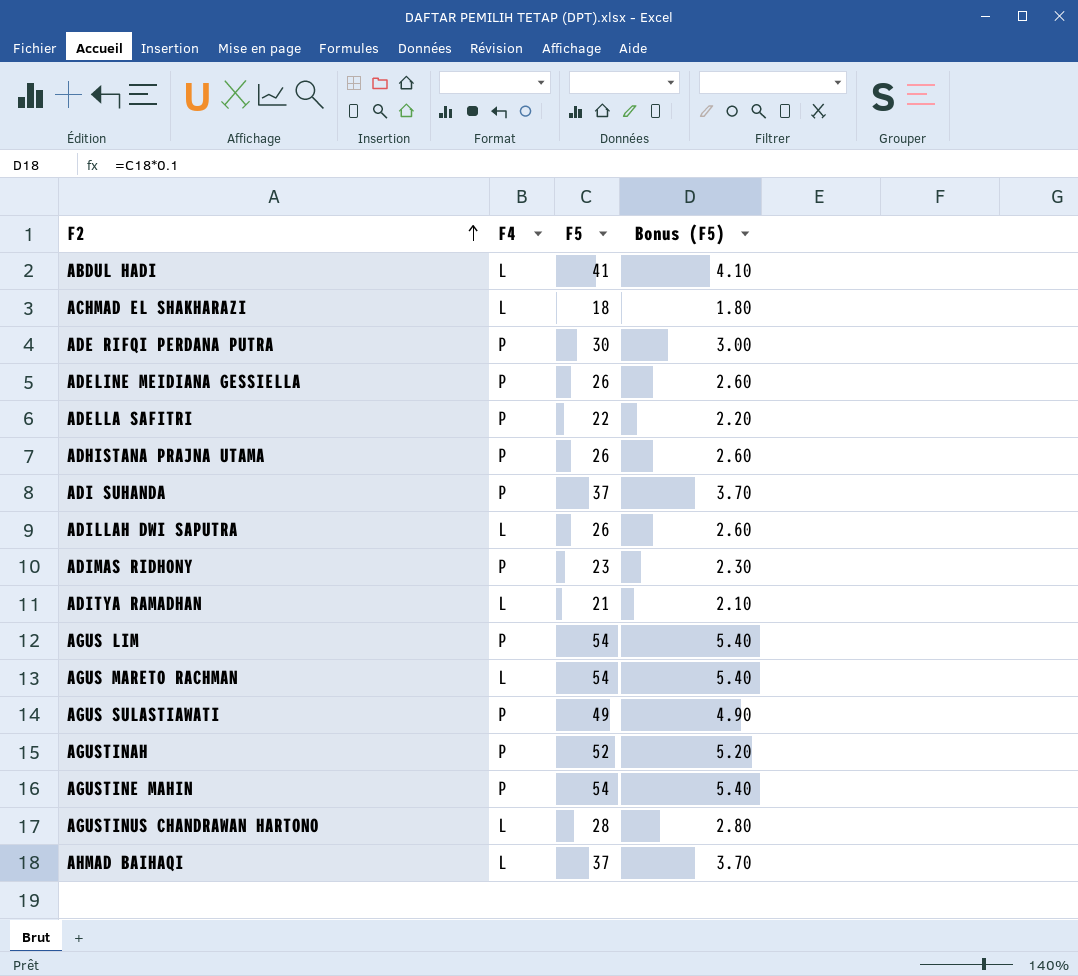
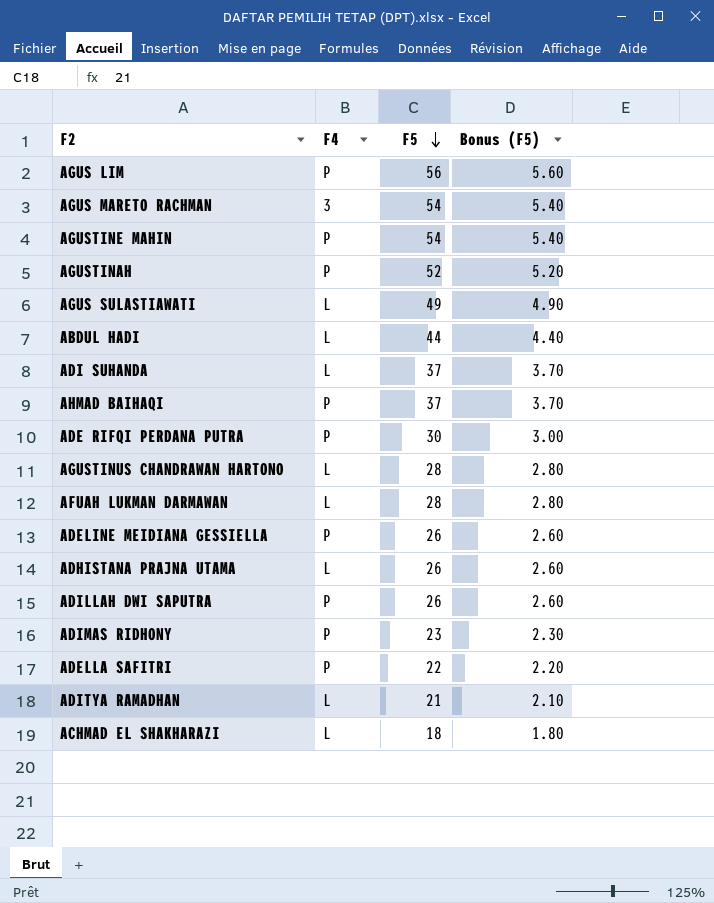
row order: F2 ascending -> F5 descending
AGUS LIM | F5: 54 -> 56
AGUS LIM | Bonus (F5): 5.40 -> 5.60
AGUS MARETO RACHMAN | F4: L -> 3
AGUS SULASTIAWATI | F4: P -> L
ABDUL HADI | F5: 41 -> 44
ABDUL HADI | Bonus (F5): 4.10 -> 4.40
ADI SUHANDA | F4: P -> L
AHMAD BAIHAQI | F4: L -> P
row AFUAH LUKMAN DARMAWAN: none -> L | 28 | 2.80
ADHISTANA PRAJNA UTAMA | F4: P -> L
ADILLAH DWI SAPUTRA | F4: L -> P

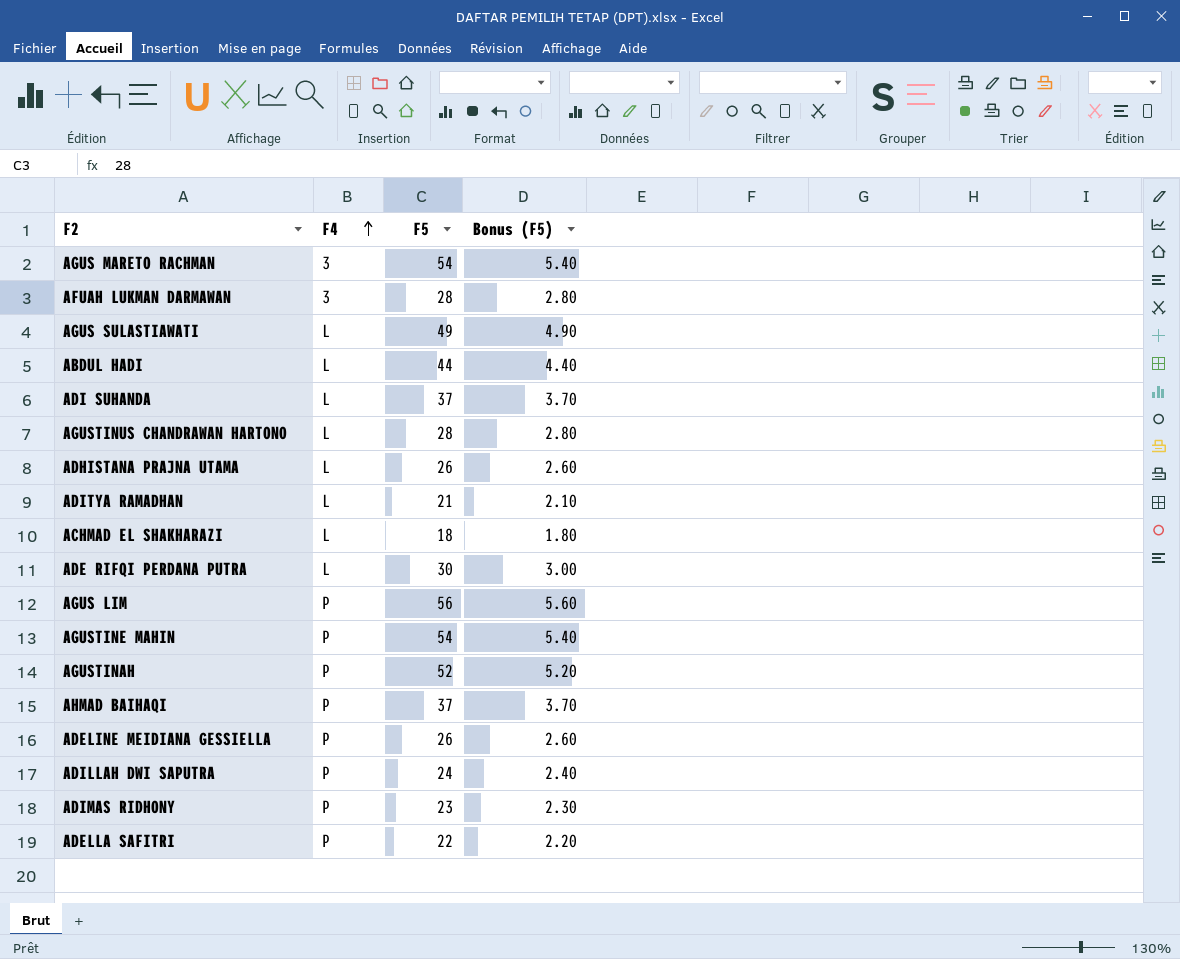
row order: F5 descending -> F4 ascending
AFUAH LUKMAN DARMAWAN | F4: L -> 3
ADE RIFQI PERDANA PUTRA | F4: P -> L
ADILLAH DWI SAPUTRA | F5: 26 -> 24
ADILLAH DWI SAPUTRA | Bonus (F5): 2.60 -> 2.40

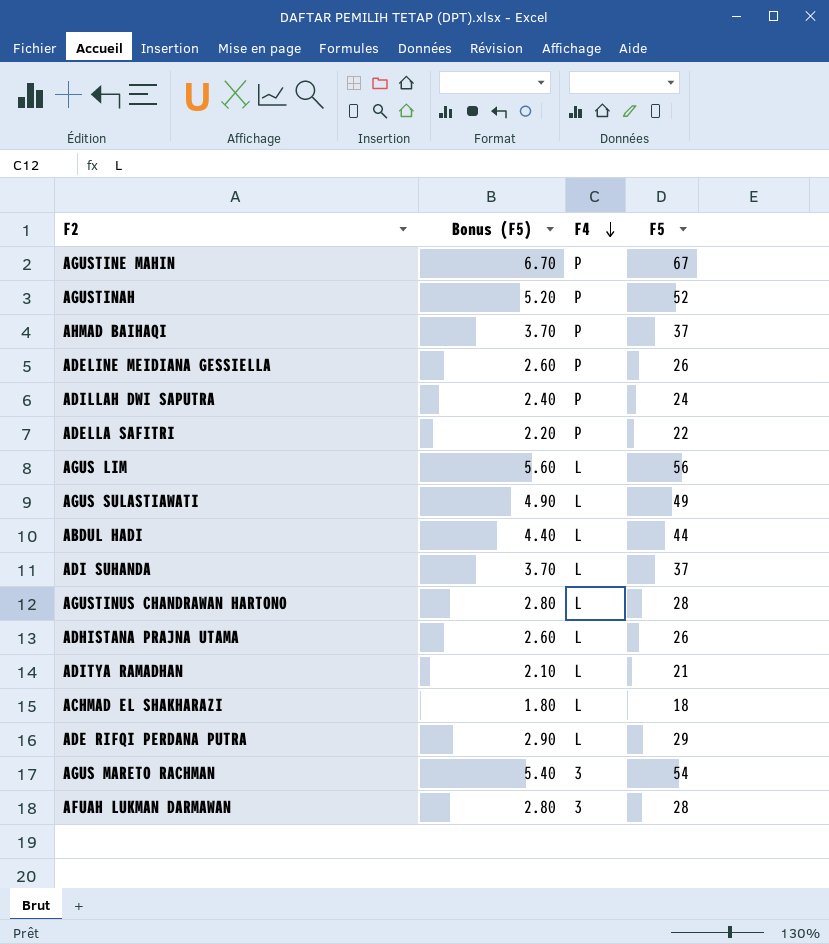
row order: F4 ascending -> F4 descending
column Bonus (F5) | position: 4 -> 2
row ADIMAS RIDHONY: P | 23 | 2.30 -> none
AGUSTINE MAHIN | Bonus (F5): 5.40 -> 6.70
AGUSTINE MAHIN | F5: 54 -> 67
AGUS LIM | F4: P -> L
ADE RIFQI PERDANA PUTRA | Bonus (F5): 3.00 -> 2.90
ADE RIFQI PERDANA PUTRA | F5: 30 -> 29

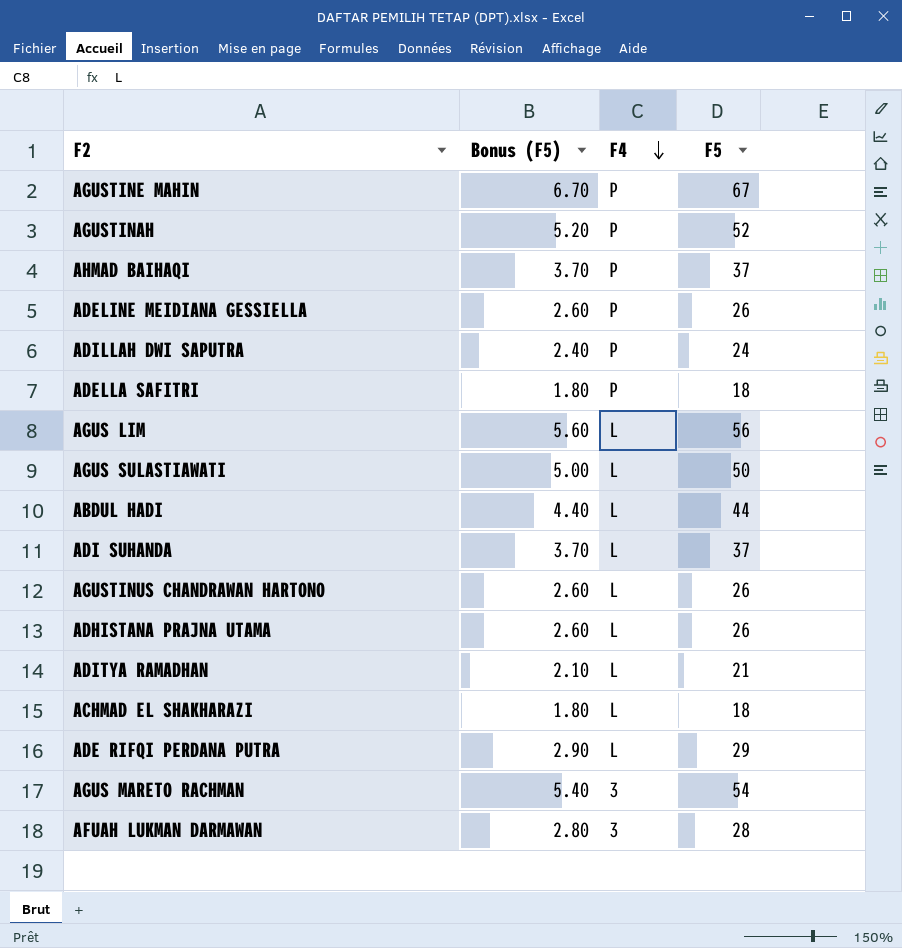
ADELLA SAFITRI | Bonus (F5): 2.20 -> 1.80
ADELLA SAFITRI | F5: 22 -> 18
AGUS SULASTIAWATI | Bonus (F5): 4.90 -> 5.00
AGUS SULASTIAWATI | F5: 49 -> 50
AGUSTINUS CHANDRAWAN HARTONO | Bonus (F5): 2.80 -> 2.60
AGUSTINUS CHANDRAWAN HARTONO | F5: 28 -> 26

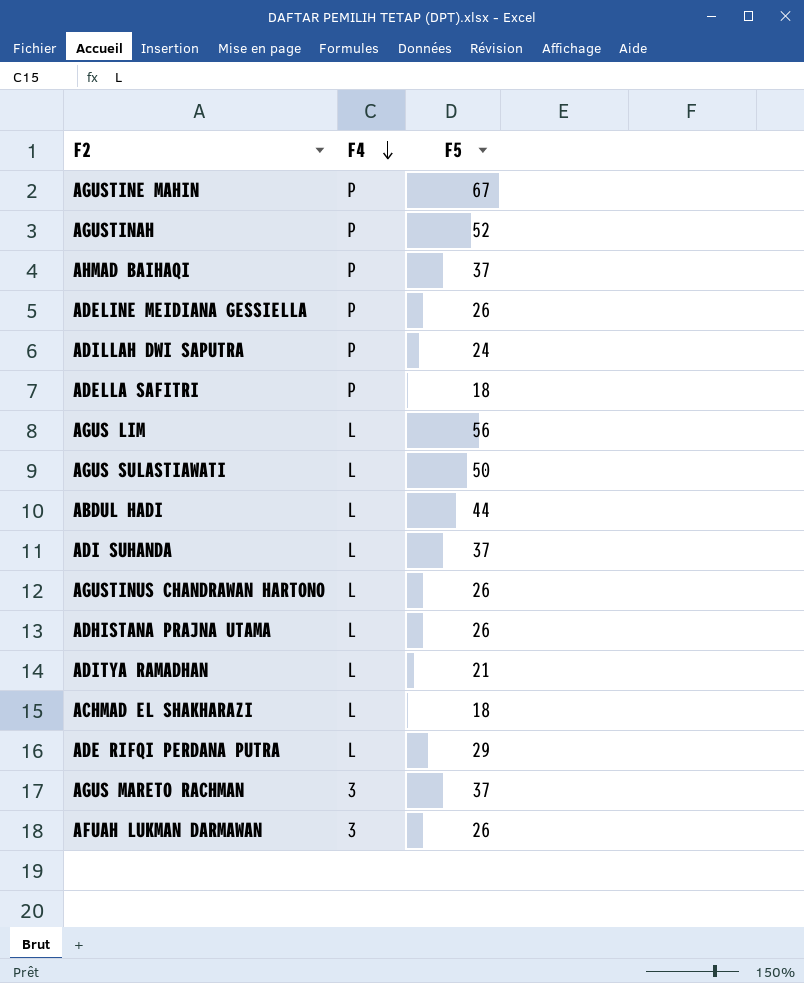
column Bonus (F5) | formula: [F5] * 0.1 -> none
AGUS MARETO RACHMAN | F5: 54 -> 37
AFUAH LUKMAN DARMAWAN | F5: 28 -> 26

